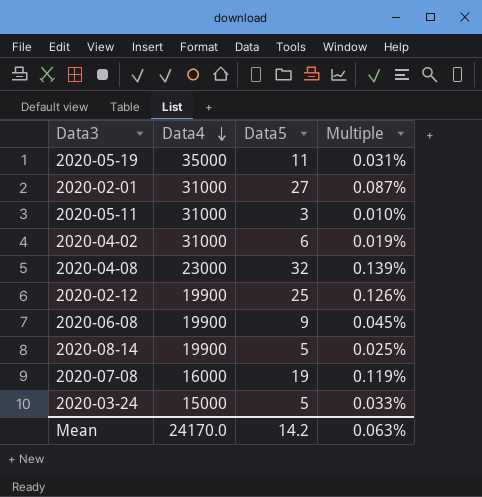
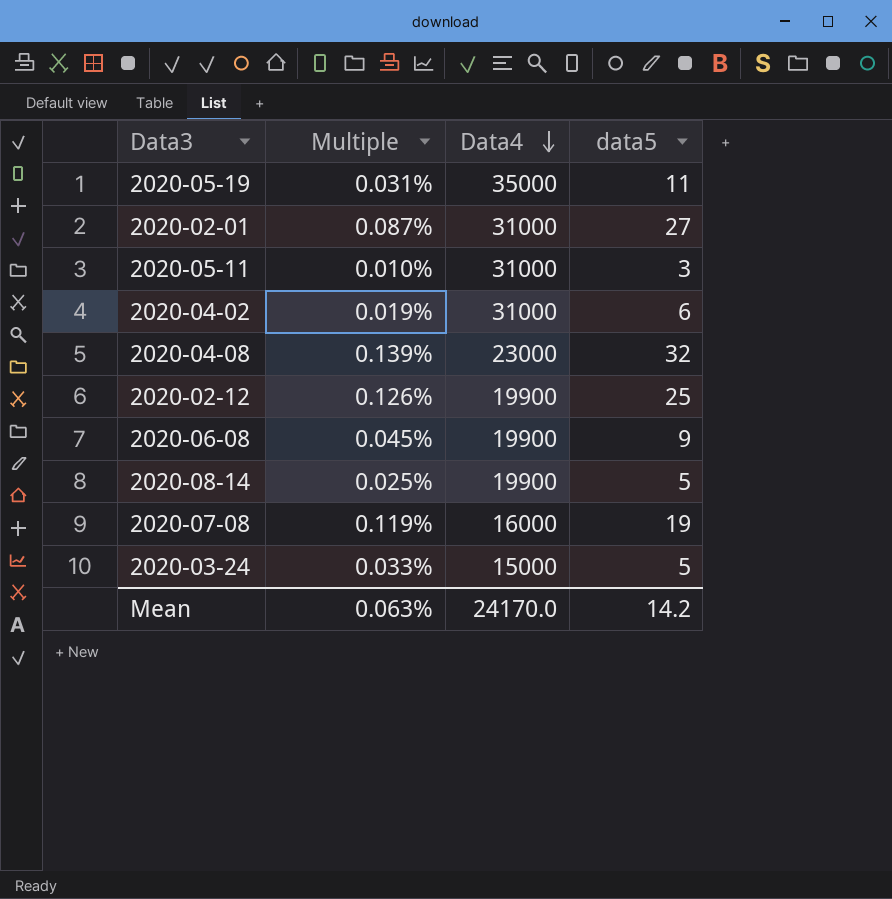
column Multiple | position: 4 -> 2
column name: Data5 -> data5

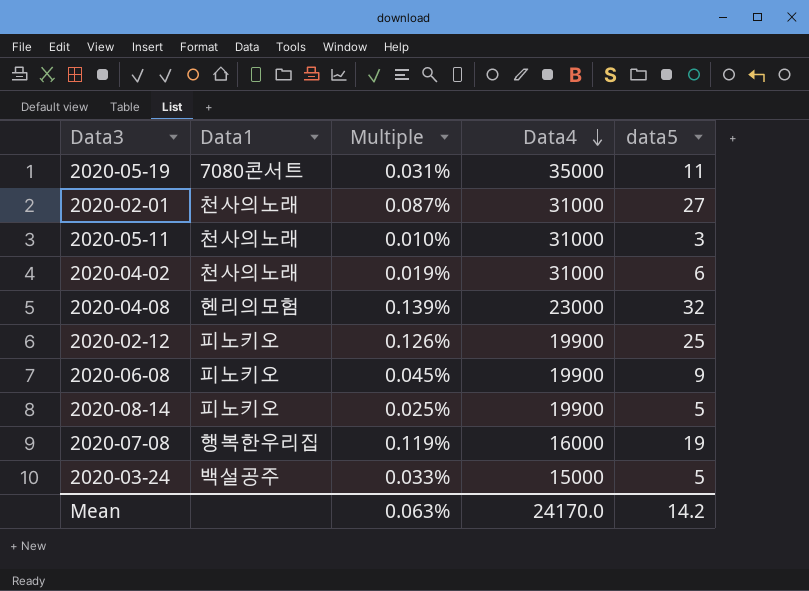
column Data1 | position: none -> 2

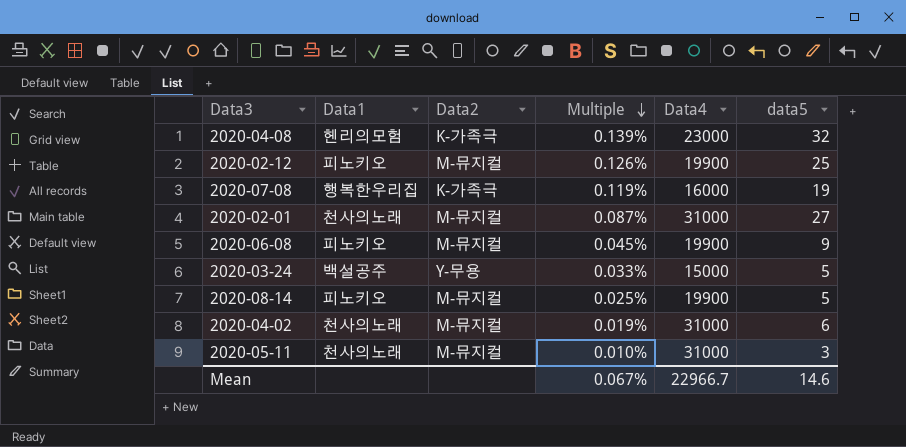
row order: Data4 descending -> Multiple descending
column Data2 | position: none -> 3
row 2020-05-19: 7080콘서트 | 0.031% | 35000 | 11 -> none
Mean | Multiple: 0.063% -> 0.067%
Mean | Data4: 24170.0 -> 22966.7
Mean | data5: 14.2 -> 14.6

